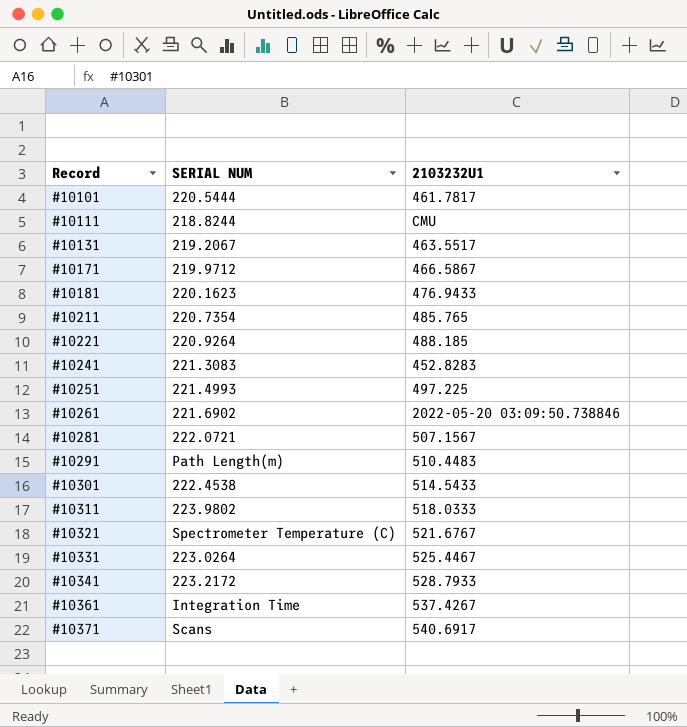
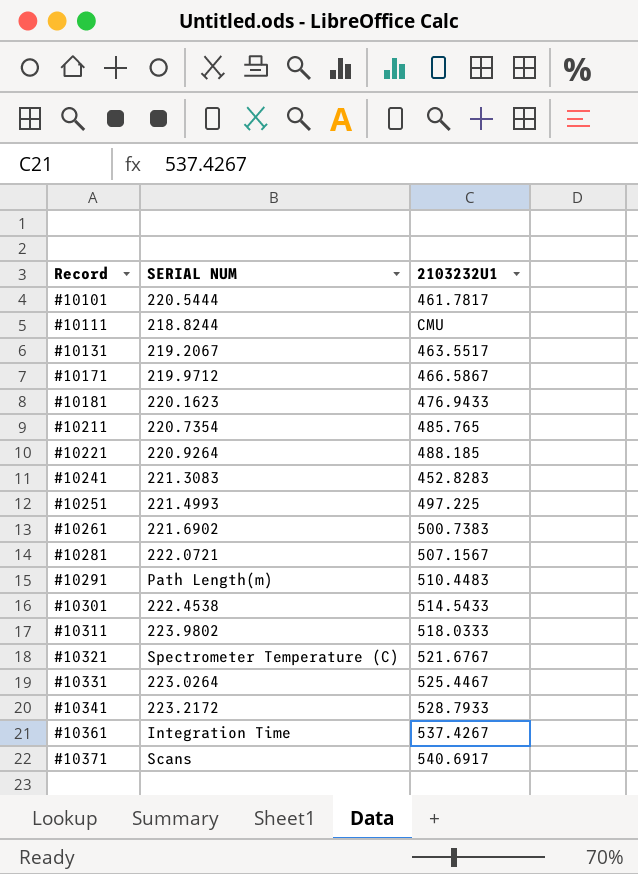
#10261 | 2103232U1: 2022-05-20 03:09:50.738846 -> 500.7383

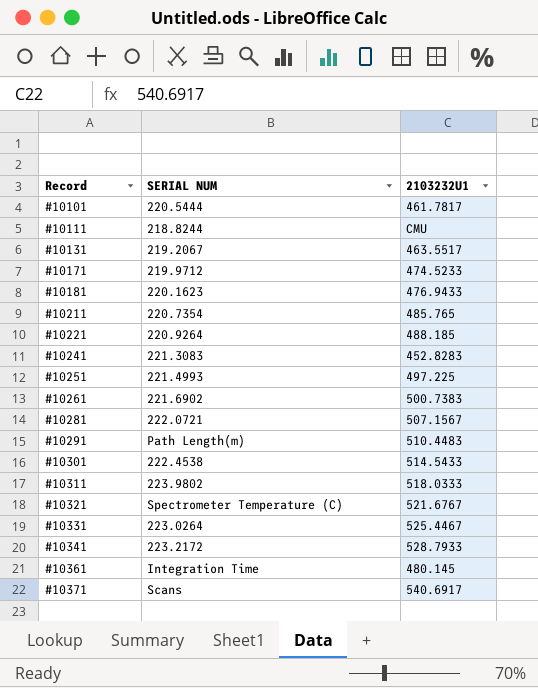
#10171 | 2103232U1: 466.5867 -> 474.5233
#10361 | 2103232U1: 537.4267 -> 480.145

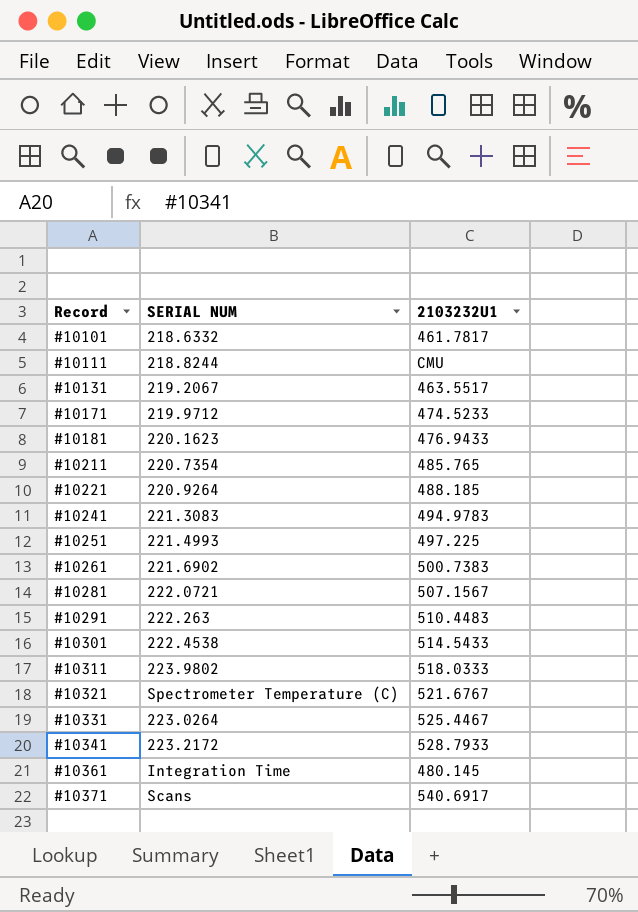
#10101 | SERIAL NUM: 220.5444 -> 218.6332
#10241 | 2103232U1: 452.8283 -> 494.9783
#10291 | SERIAL NUM: Path Length(m) -> 222.263

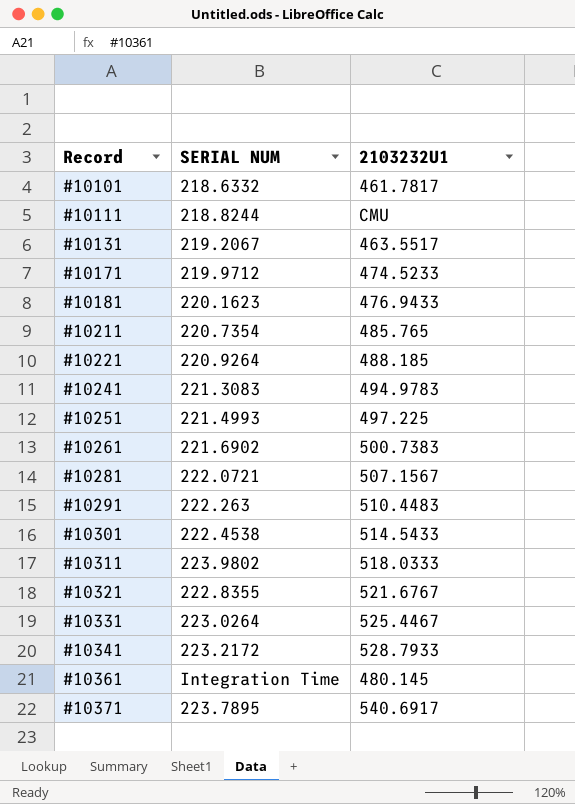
#10321 | SERIAL NUM: Spectrometer Temperature (C) -> 222.8355
#10371 | SERIAL NUM: Scans -> 223.7895

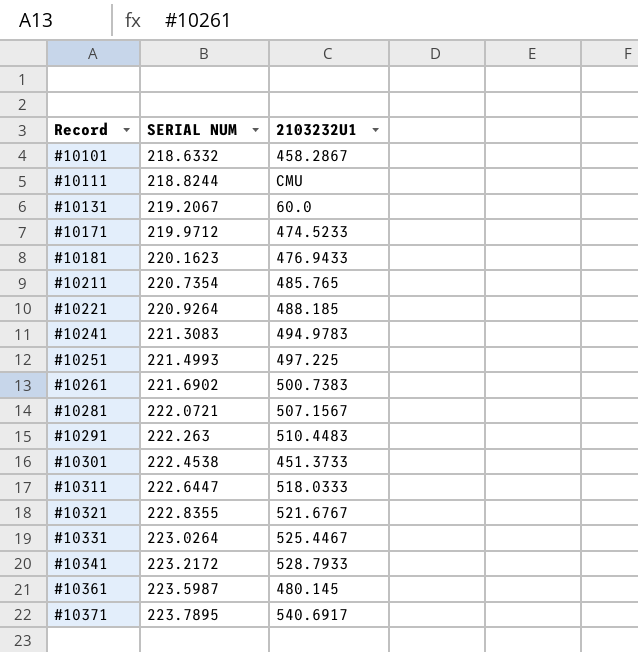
#10101 | 2103232U1: 461.7817 -> 458.2867
#10131 | 2103232U1: 463.5517 -> 60.0
#10301 | 2103232U1: 514.5433 -> 451.3733
#10311 | SERIAL NUM: 223.9802 -> 222.6447
#10361 | SERIAL NUM: Integration Time -> 223.5987

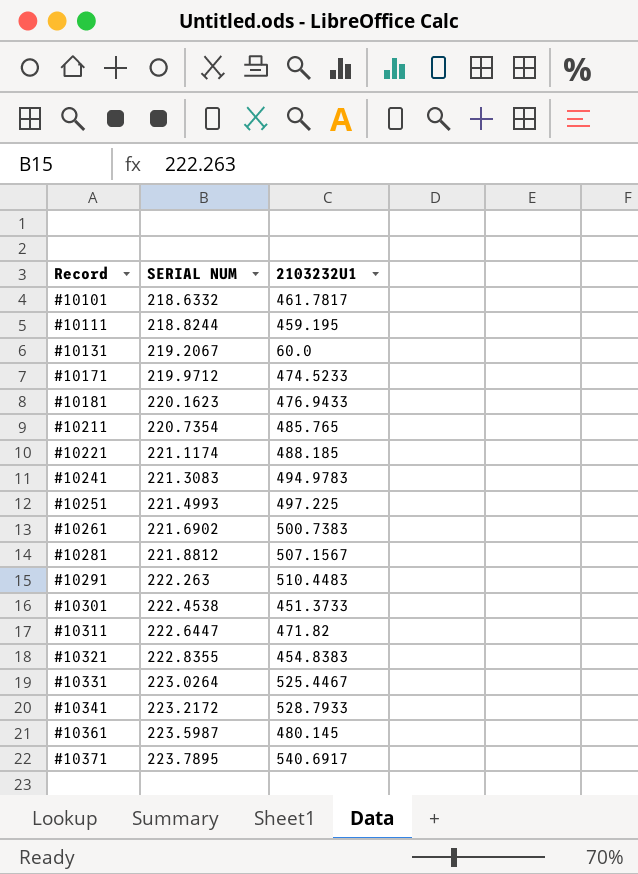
#10101 | 2103232U1: 458.2867 -> 461.7817
#10111 | 2103232U1: CMU -> 459.195
#10221 | SERIAL NUM: 220.9264 -> 221.1174
#10281 | SERIAL NUM: 222.0721 -> 221.8812
#10311 | 2103232U1: 518.0333 -> 471.82
#10321 | 2103232U1: 521.6767 -> 454.8383

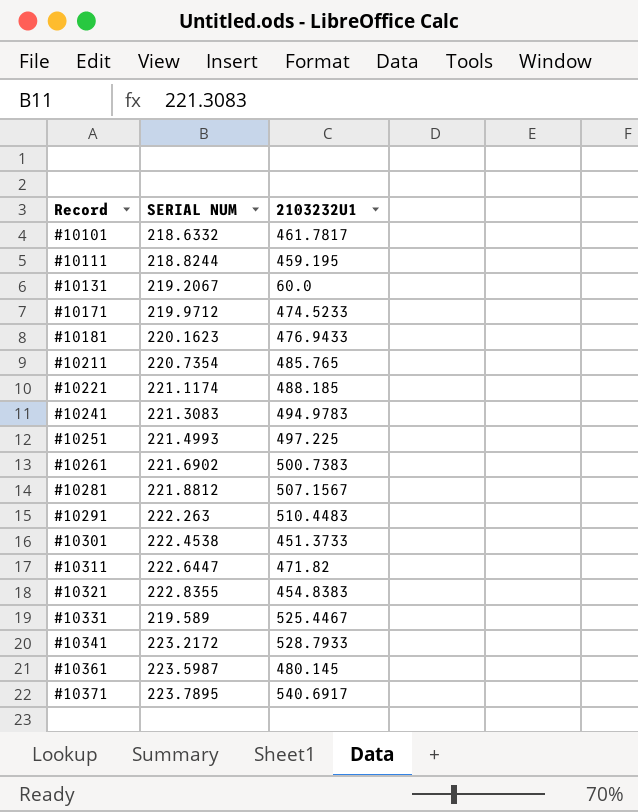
#10331 | SERIAL NUM: 223.0264 -> 219.589

